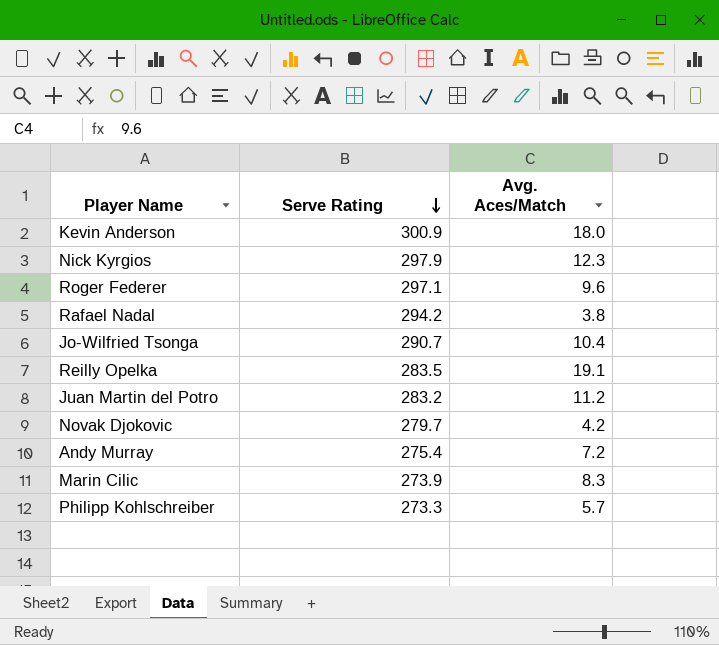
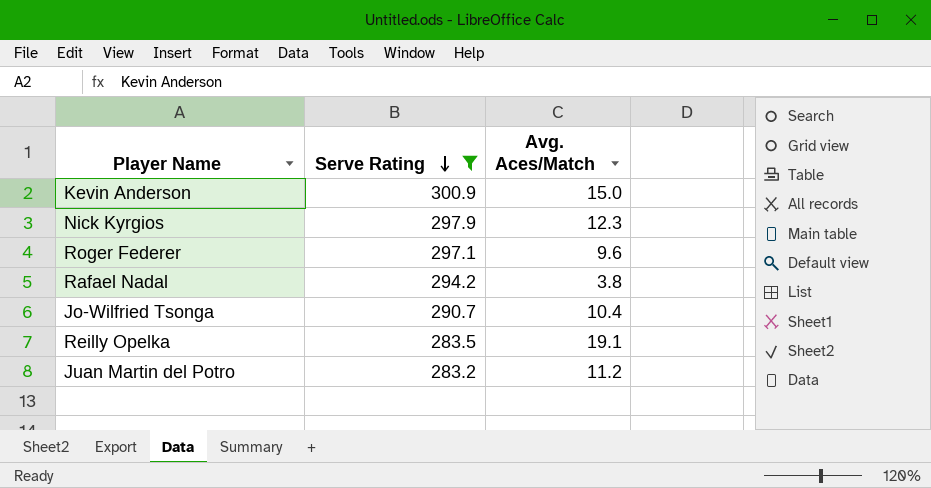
filter: none -> Serve Rating >= 283.2
Kevin Anderson | Avg. Aces/Match: 18.0 -> 15.0

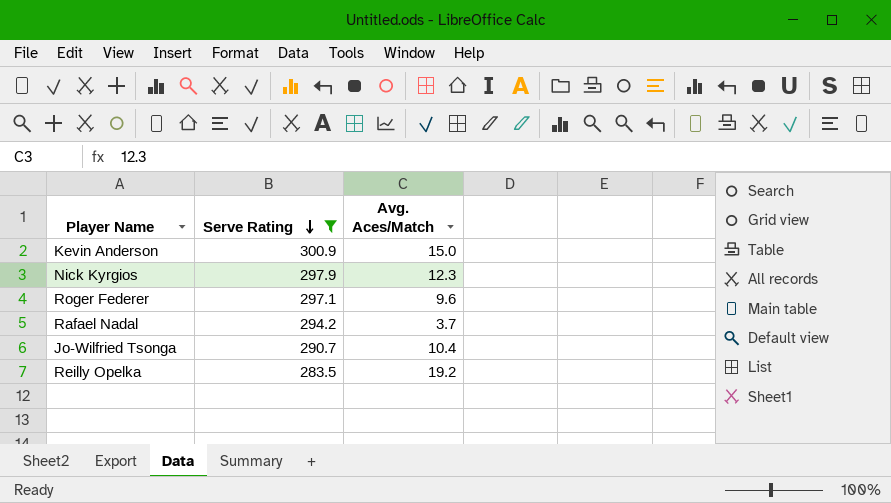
row Juan Martin del Potro: 283.2 | 11.2 -> none
Rafael Nadal | Avg. Aces/Match: 3.8 -> 3.7
Reilly Opelka | Avg. Aces/Match: 19.1 -> 19.2

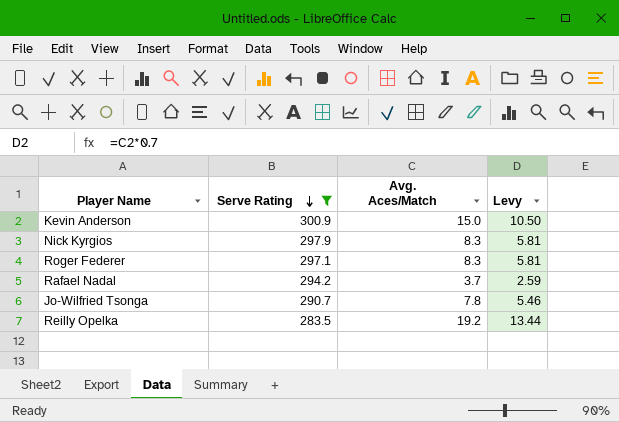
column Levy | formula: none -> [Avg. Aces/Match] * 0.7
Nick Kyrgios | Avg. Aces/Match: 12.3 -> 8.3
Roger Federer | Avg. Aces/Match: 9.6 -> 8.3
Jo-Wilfried Tsonga | Avg. Aces/Match: 10.4 -> 7.8

